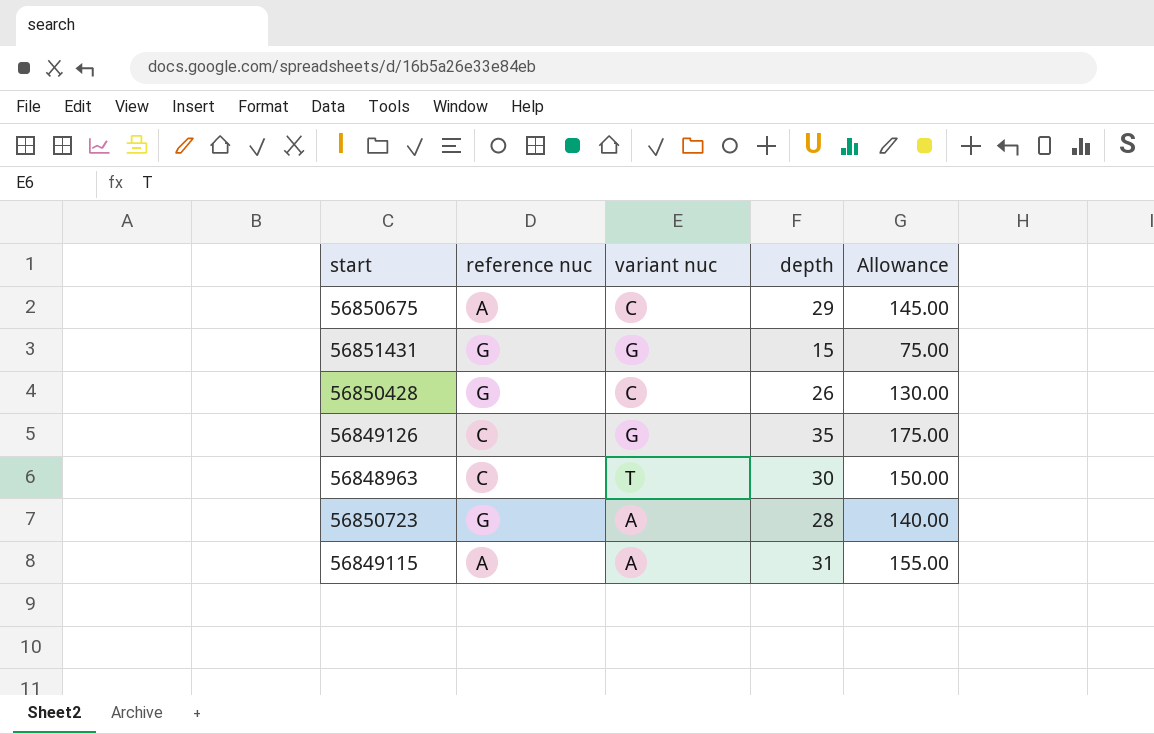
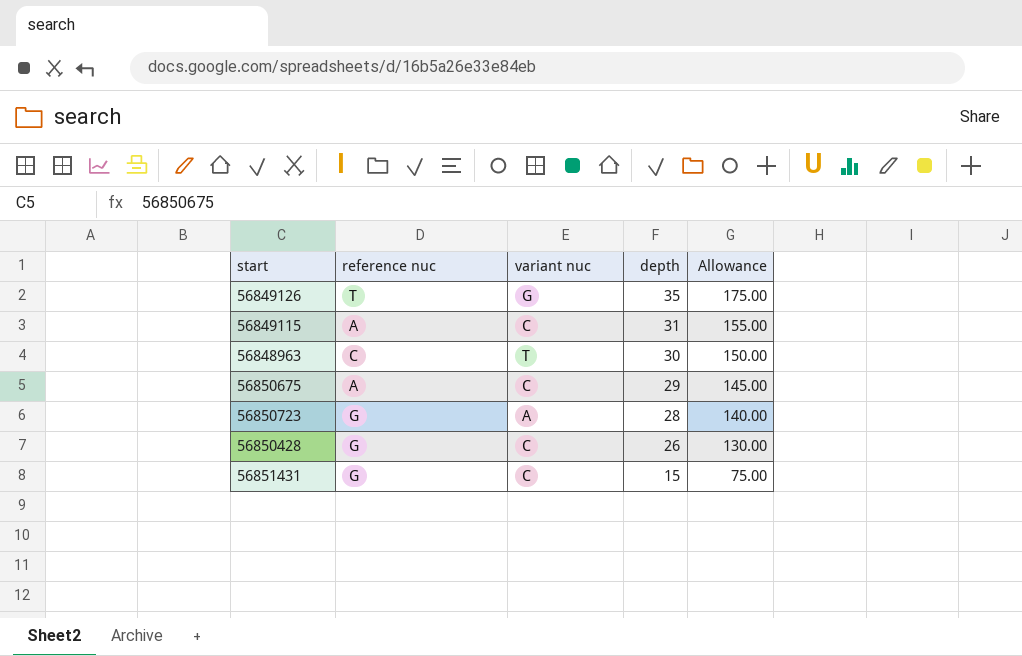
row order: none -> depth descending
56849126 | reference nuc: C -> T
56849115 | variant nuc: A -> C
56851431 | variant nuc: G -> C

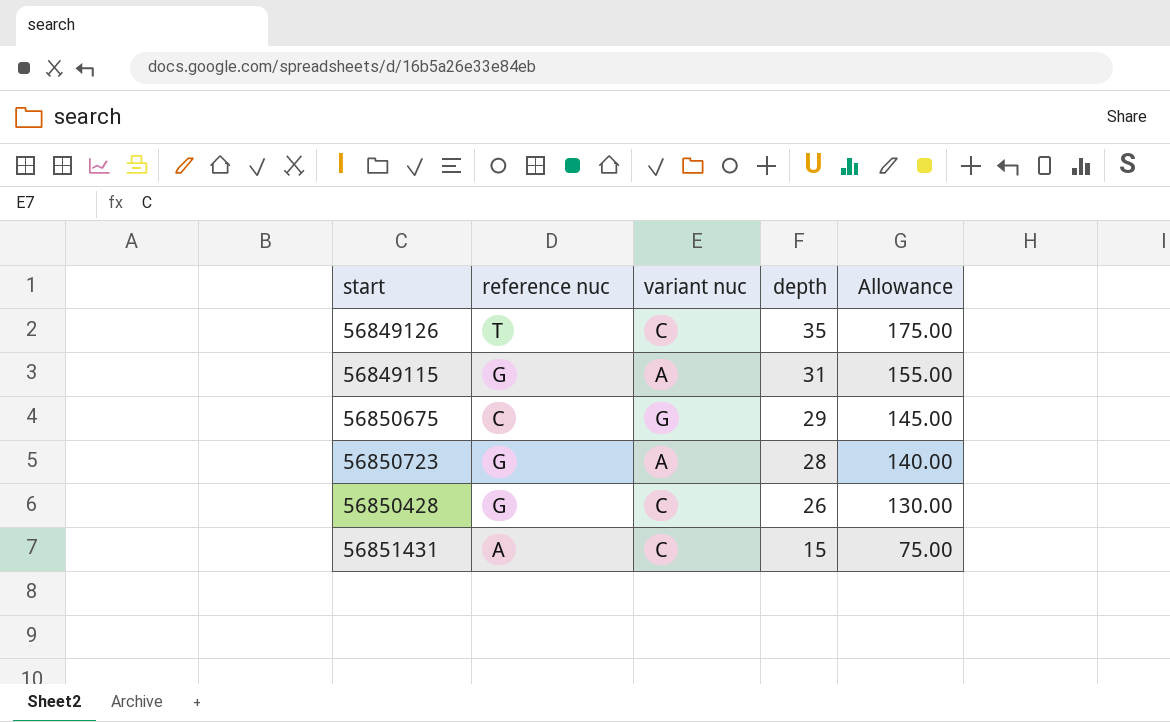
row 56848963: C | T | 30 | 150.00 -> none
56849126 | variant nuc: G -> C
56849115 | reference nuc: A -> G
56849115 | variant nuc: C -> A
56850675 | reference nuc: A -> C
56850675 | variant nuc: C -> G
56851431 | reference nuc: G -> A

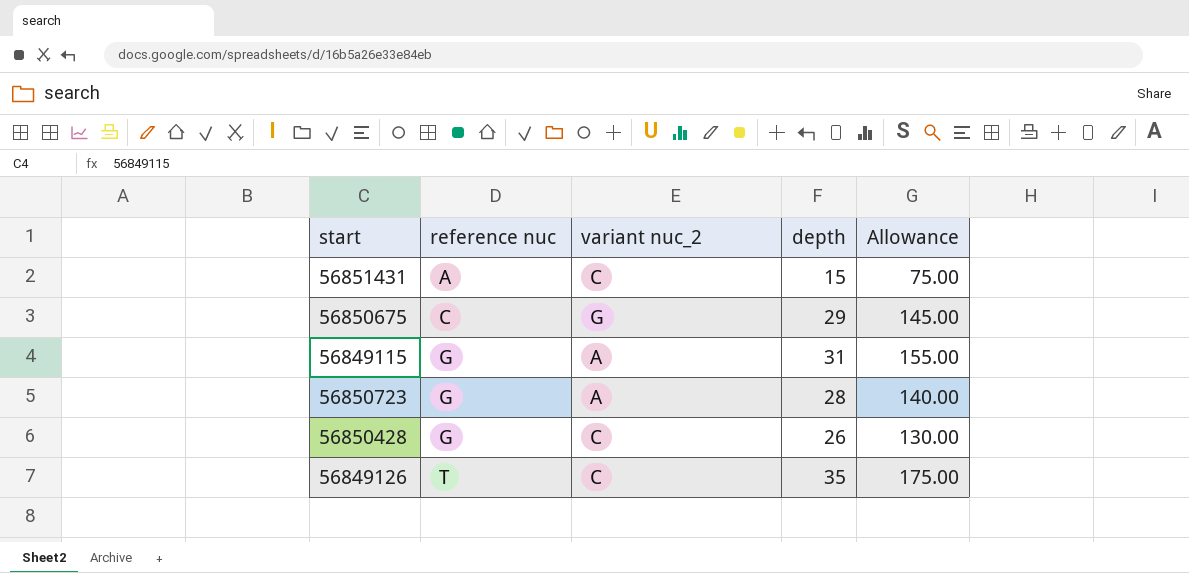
row order: depth descending -> reference nuc ascending
column name: variant nuc -> variant nuc_2

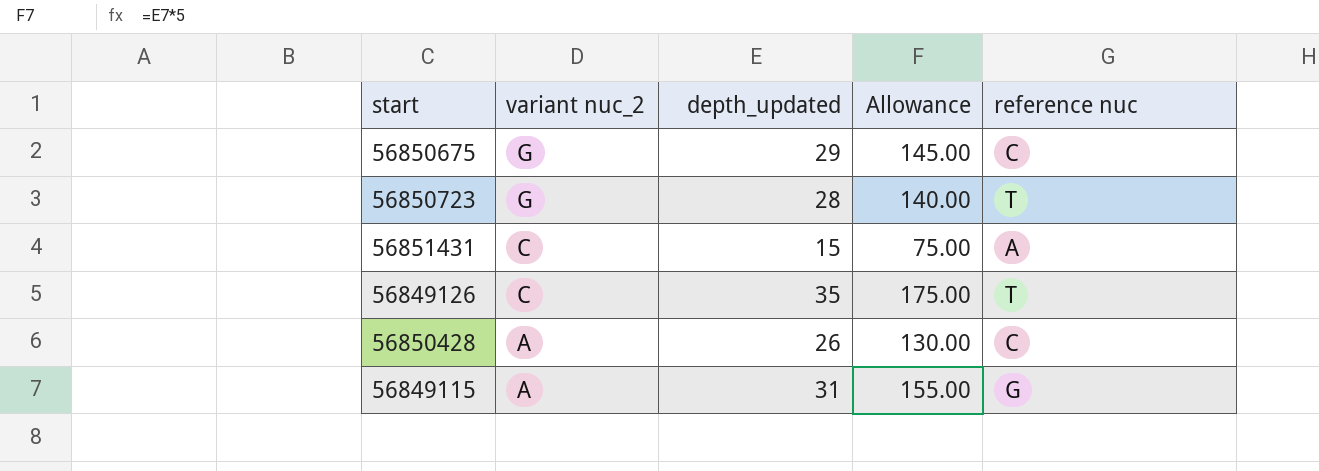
row order: reference nuc ascending -> variant nuc_2 descending
column name: depth -> depth_updated
column reference nuc | position: 2 -> 5
56850723 | variant nuc_2: A -> G
56850723 | reference nuc: G -> T
56850428 | variant nuc_2: C -> A
56850428 | reference nuc: G -> C

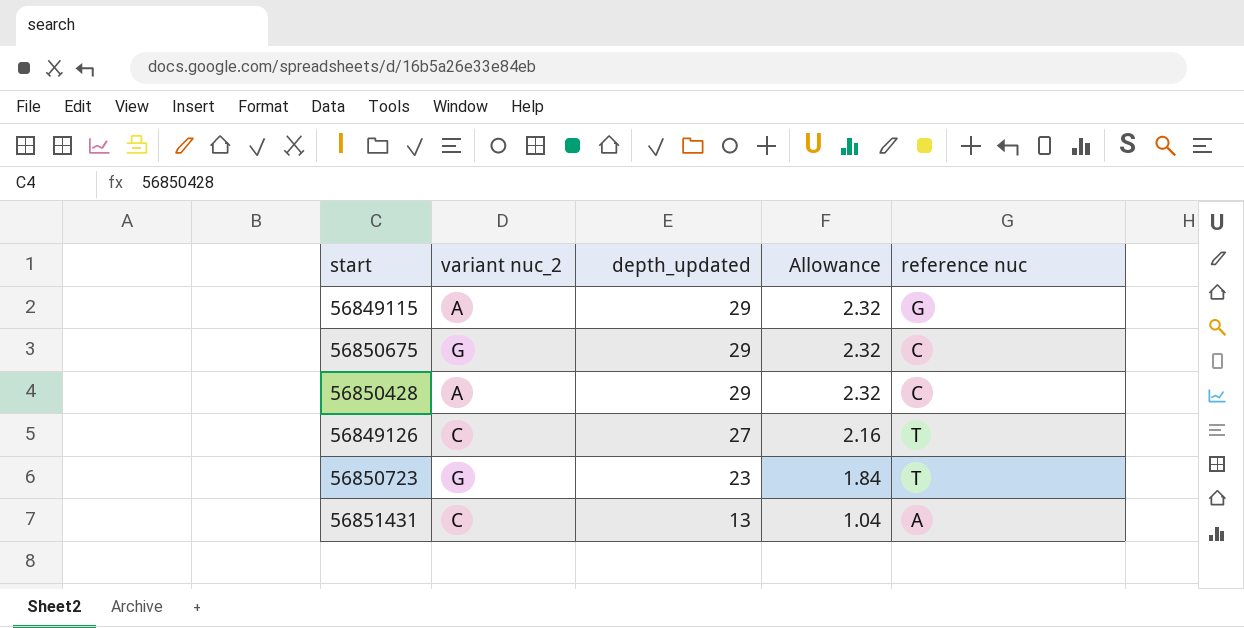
row order: variant nuc_2 descending -> depth_updated descending
column Allowance | formula: [depth_updated] * 5 -> [depth_updated] * 0.08
56849115 | depth_updated: 31 -> 29
56850428 | depth_updated: 26 -> 29
56849126 | depth_updated: 35 -> 27
56850723 | depth_updated: 28 -> 23
56851431 | depth_updated: 15 -> 13

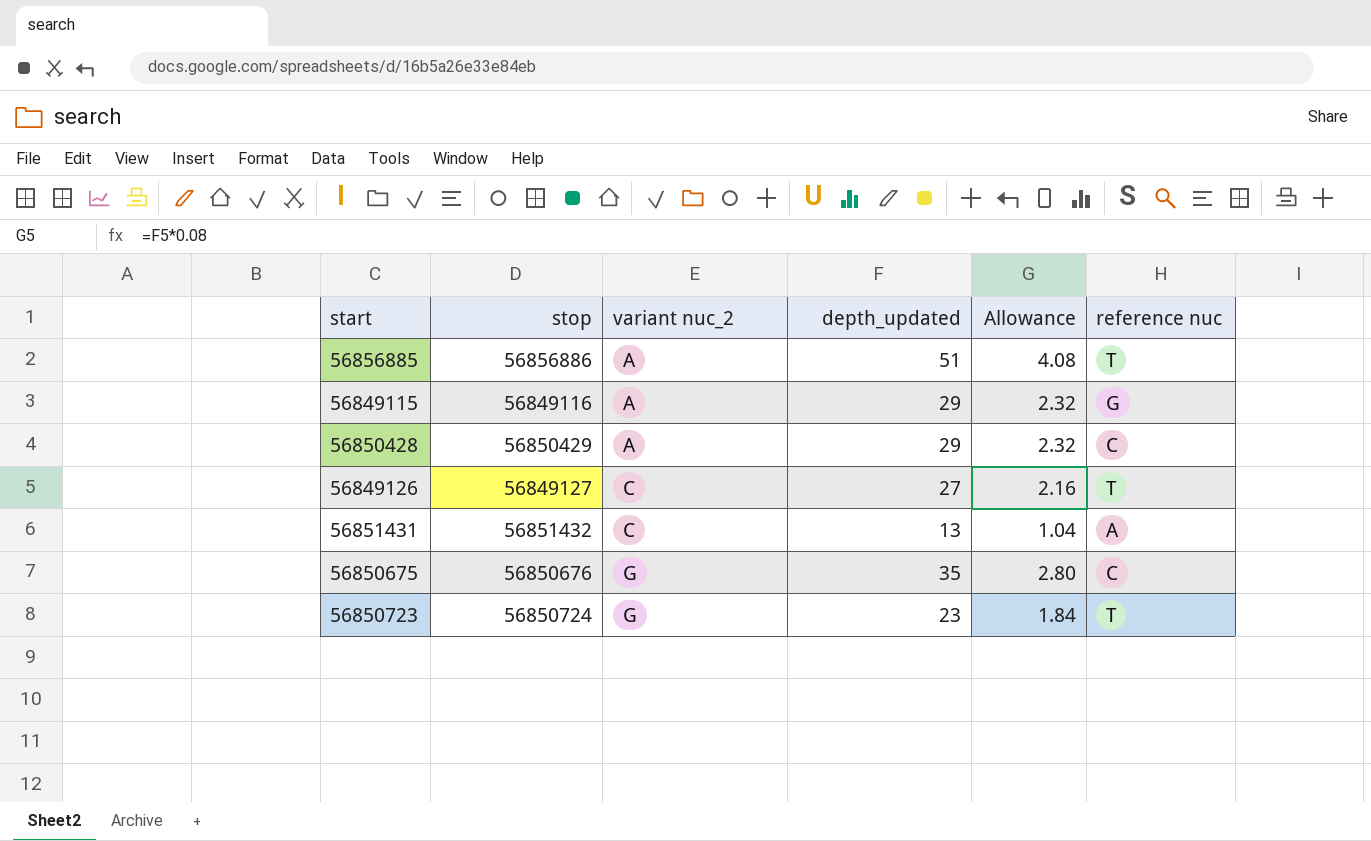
row order: depth_updated descending -> variant nuc_2 ascending
column stop | position: none -> 2
row 56856885: none -> 56856886 | A | 51 | 4.08 | T
56850675 | depth_updated: 29 -> 35
56850675 | Allowance: 2.32 -> 2.80

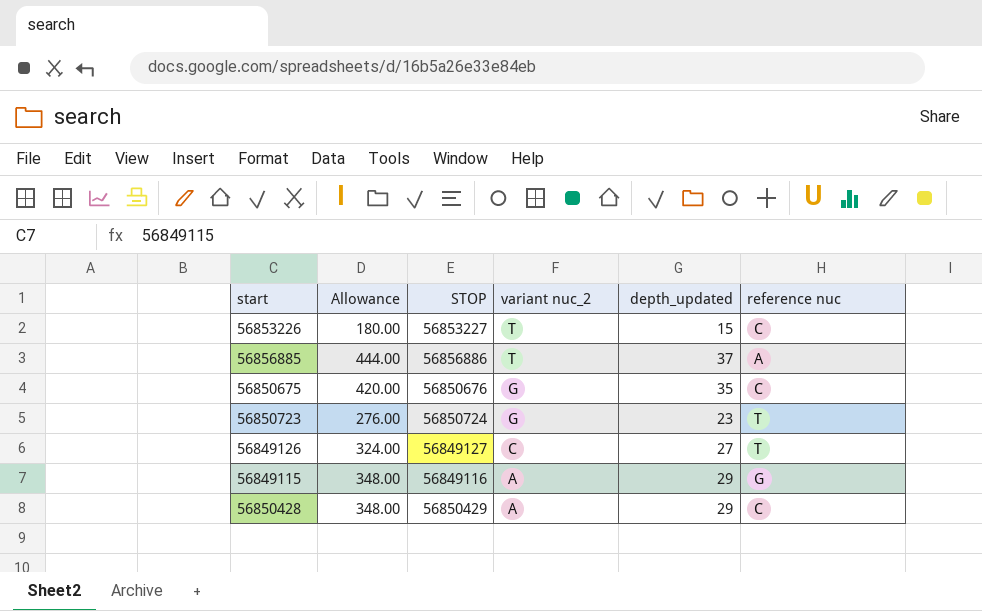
row order: variant nuc_2 ascending -> variant nuc_2 descending
column Allowance | formula: [depth_updated] * 0.08 -> [depth_updated] * 12
column Allowance | position: 5 -> 2
column name: stop -> STOP
row 56851431: 56851432 | C | 13 | 1.04 | A -> none
row 56853226: none -> 180.00 | 56853227 | T | 15 | C
56856885 | variant nuc_2: A -> T
56856885 | depth_updated: 51 -> 37
56856885 | reference nuc: T -> A

